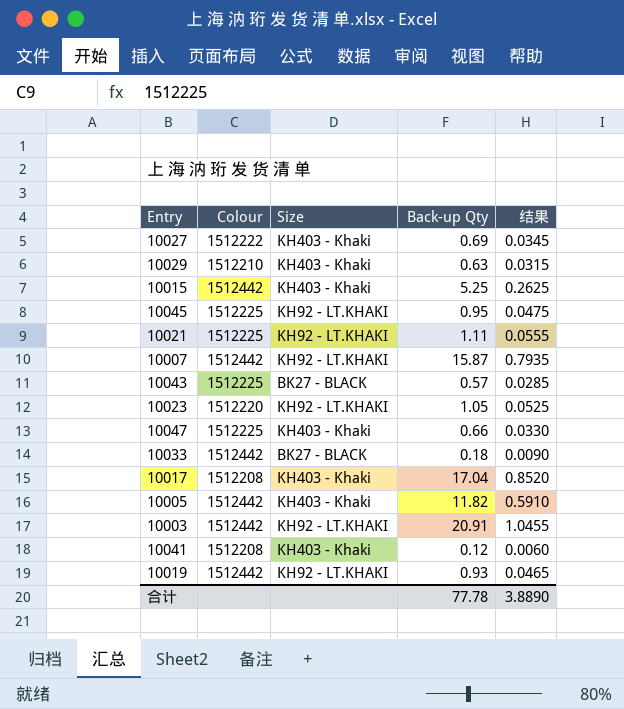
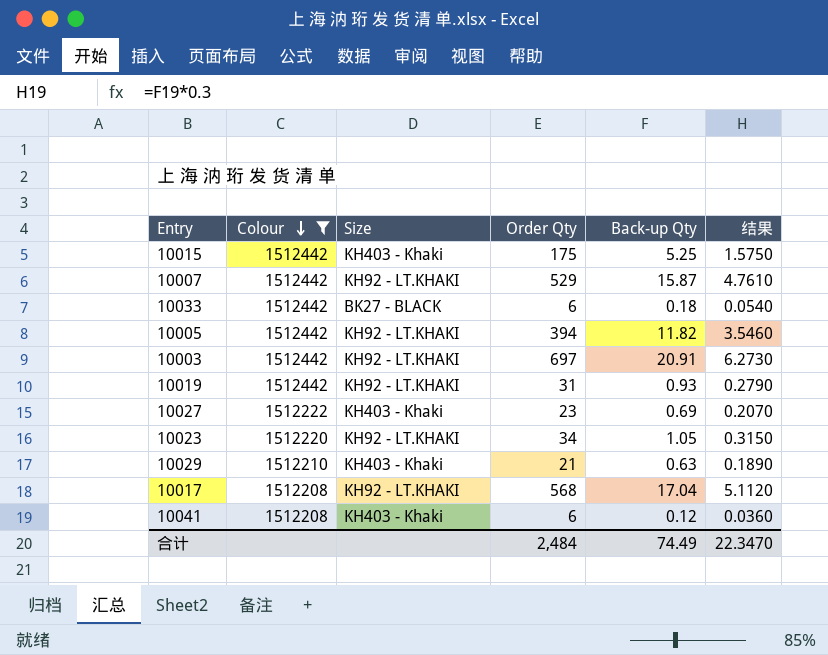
filter: none -> Colour != 1512225
row order: none -> Colour descending
column Order Qty | position: none -> 4
column 结果 | formula: [Back-up Qty] * 0.05 -> [Back-up Qty] * 0.3
10005 | Size: KH403 - Khaki -> KH92 - LT.KHAKI
10017 | Size: KH403 - Khaki -> KH92 - LT.KHAKI
合计 | Back-up Qty: 77.78 -> 74.49
合计 | 结果: 3.8890 -> 22.3470

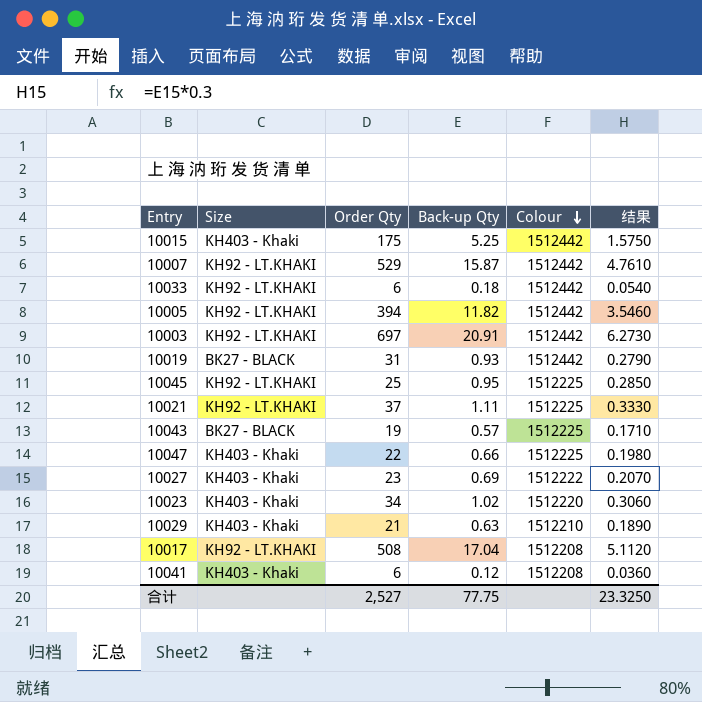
filter: Colour != 1512225 -> none
column Colour | position: 2 -> 5
10033 | Size: BK27 - BLACK -> KH92 - LT.KHAKI
10019 | Size: KH92 - LT.KHAKI -> BK27 - BLACK
10023 | Size: KH92 - LT.KHAKI -> KH403 - Khaki
10023 | Back-up Qty: 1.05 -> 1.02
10023 | 结果: 0.3150 -> 0.3060
10017 | Order Qty: 568 -> 508
合计 | Order Qty: 2,484 -> 2,527
合计 | Back-up Qty: 74.49 -> 77.75
合计 | 结果: 22.3470 -> 23.3250

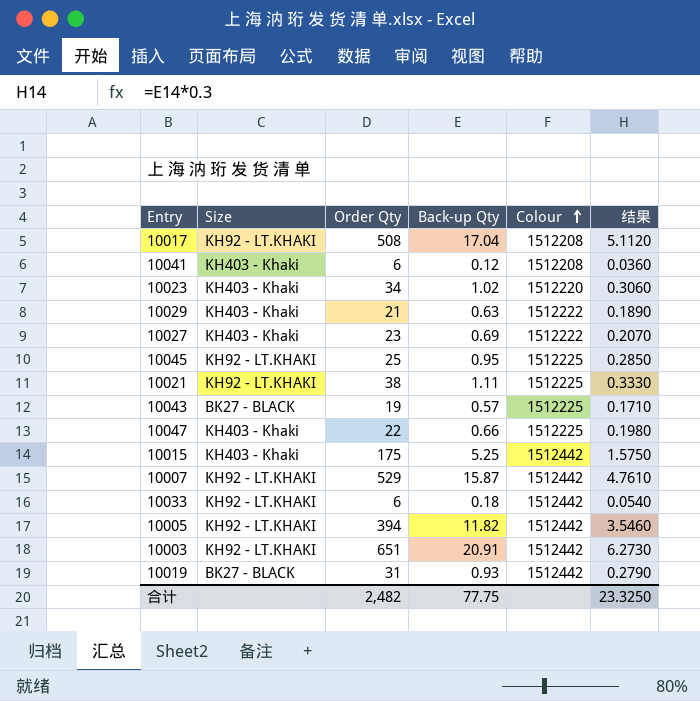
row order: Colour descending -> Colour ascending
10029 | Colour: 1512210 -> 1512222
10021 | Order Qty: 37 -> 38
10003 | Order Qty: 697 -> 651
合计 | Order Qty: 2,527 -> 2,482

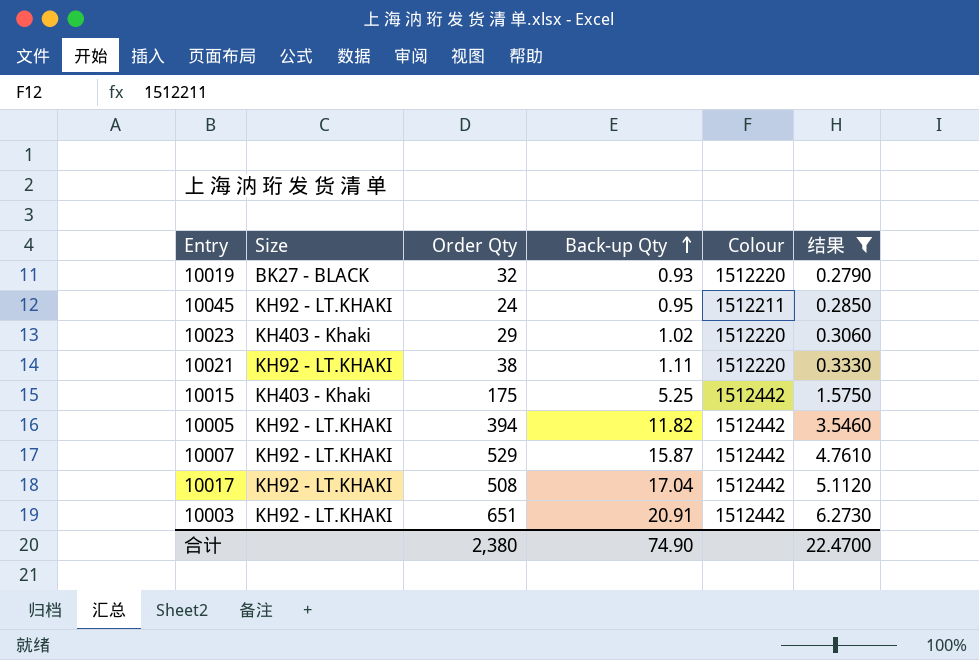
filter: none -> 结果 >= 0.2790
row order: Colour ascending -> Back-up Qty ascending
10019 | Order Qty: 31 -> 32
10019 | Colour: 1512442 -> 1512220
10045 | Order Qty: 25 -> 24
10045 | Colour: 1512225 -> 1512211
10023 | Order Qty: 34 -> 29
10021 | Colour: 1512225 -> 1512220
10017 | Colour: 1512208 -> 1512442
合计 | Order Qty: 2,482 -> 2,380
合计 | Back-up Qty: 77.75 -> 74.90
合计 | 结果: 23.3250 -> 22.4700

